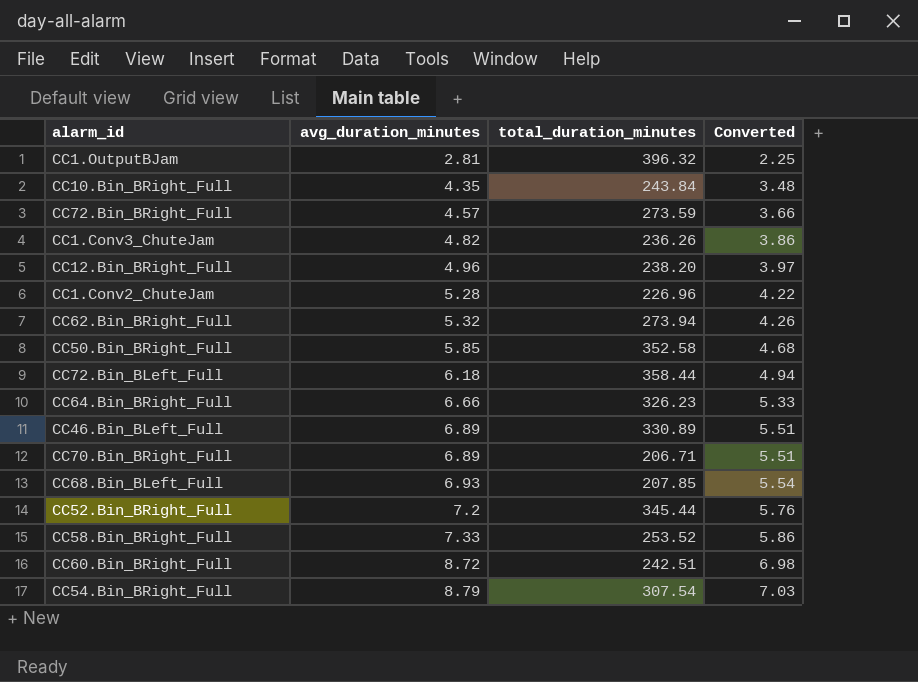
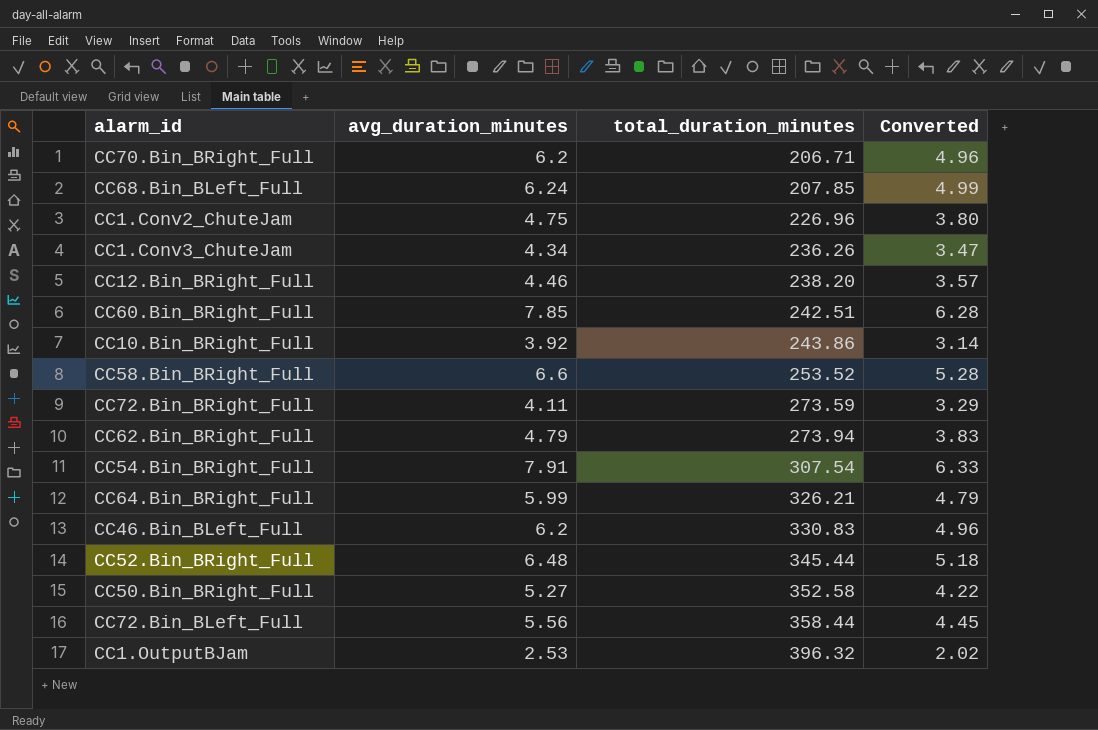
row order: avg_duration_minutes ascending -> total_duration_minutes ascending
CC70.Bin_BRight_Full | avg_duration_minutes: 6.89 -> 6.2
CC70.Bin_BRight_Full | Converted: 5.51 -> 4.96
CC68.Bin_BLeft_Full | avg_duration_minutes: 6.93 -> 6.24
CC68.Bin_BLeft_Full | Converted: 5.54 -> 4.99
CC1.Conv2_ChuteJam | avg_duration_minutes: 5.28 -> 4.75
CC1.Conv2_ChuteJam | Converted: 4.22 -> 3.80
CC1.Conv3_ChuteJam | avg_duration_minutes: 4.82 -> 4.34
CC1.Conv3_ChuteJam | Converted: 3.86 -> 3.47
CC12.Bin_BRight_Full | avg_duration_minutes: 4.96 -> 4.46
CC12.Bin_BRight_Full | Converted: 3.97 -> 3.57
CC60.Bin_BRight_Full | avg_duration_minutes: 8.72 -> 7.85
CC60.Bin_BRight_Full | Converted: 6.98 -> 6.28
CC10.Bin_BRight_Full | avg_duration_minutes: 4.35 -> 3.92
CC10.Bin_BRight_Full | total_duration_minutes: 243.84 -> 243.86
CC10.Bin_BRight_Full | Converted: 3.48 -> 3.14
CC58.Bin_BRight_Full | avg_duration_minutes: 7.33 -> 6.6
CC58.Bin_BRight_Full | Converted: 5.86 -> 5.28
CC72.Bin_BRight_Full | avg_duration_minutes: 4.57 -> 4.11
CC72.Bin_BRight_Full | Converted: 3.66 -> 3.29
CC62.Bin_BRight_Full | avg_duration_minutes: 5.32 -> 4.79
CC62.Bin_BRight_Full | Converted: 4.26 -> 3.83
CC54.Bin_BRight_Full | avg_duration_minutes: 8.79 -> 7.91
CC54.Bin_BRight_Full | Converted: 7.03 -> 6.33
CC64.Bin_BRight_Full | avg_duration_minutes: 6.66 -> 5.99
CC64.Bin_BRight_Full | total_duration_minutes: 326.23 -> 326.21
CC64.Bin_BRight_Full | Converted: 5.33 -> 4.79
CC46.Bin_BLeft_Full | avg_duration_minutes: 6.89 -> 6.2
CC46.Bin_BLeft_Full | total_duration_minutes: 330.89 -> 330.83
CC46.Bin_BLeft_Full | Converted: 5.51 -> 4.96
CC52.Bin_BRight_Full | avg_duration_minutes: 7.2 -> 6.48
CC52.Bin_BRight_Full | Converted: 5.76 -> 5.18
CC50.Bin_BRight_Full | avg_duration_minutes: 5.85 -> 5.27
CC50.Bin_BRight_Full | Converted: 4.68 -> 4.22
CC72.Bin_BLeft_Full | avg_duration_minutes: 6.18 -> 5.56
CC72.Bin_BLeft_Full | Converted: 4.94 -> 4.45
CC1.OutputBJam | avg_duration_minutes: 2.81 -> 2.53
CC1.OutputBJam | Converted: 2.25 -> 2.02

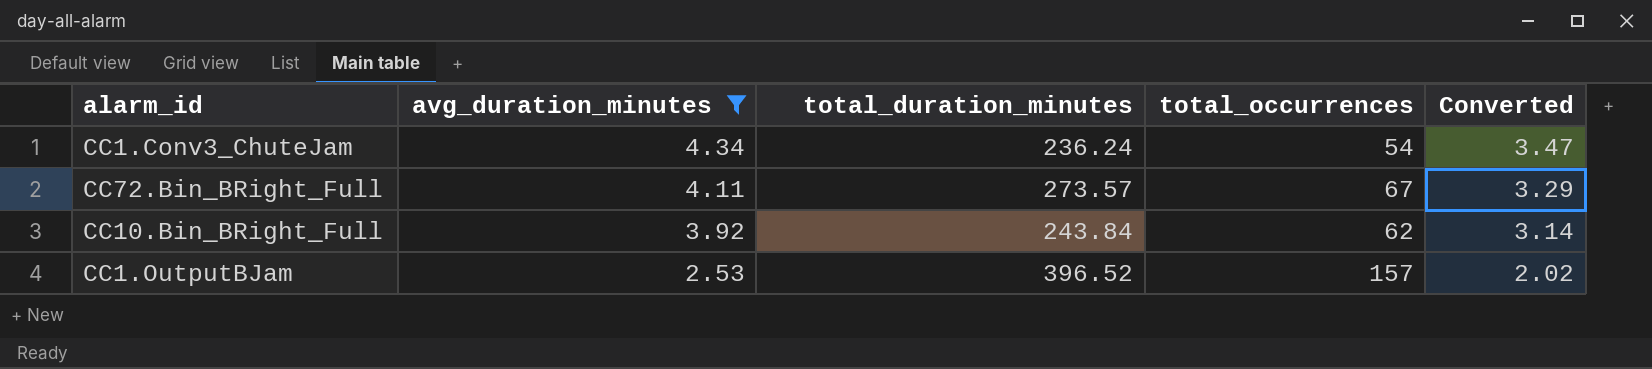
filter: none -> avg_duration_minutes <= 4.34
row order: total_duration_minutes ascending -> avg_duration_minutes descending
column total_occurrences | formula: none -> [total_duration_minutes] / [avg_duration_minutes]
CC1.Conv3_ChuteJam | total_duration_minutes: 236.26 -> 236.24
CC72.Bin_BRight_Full | total_duration_minutes: 273.59 -> 273.57
CC10.Bin_BRight_Full | total_duration_minutes: 243.86 -> 243.84
CC1.OutputBJam | total_duration_minutes: 396.32 -> 396.52

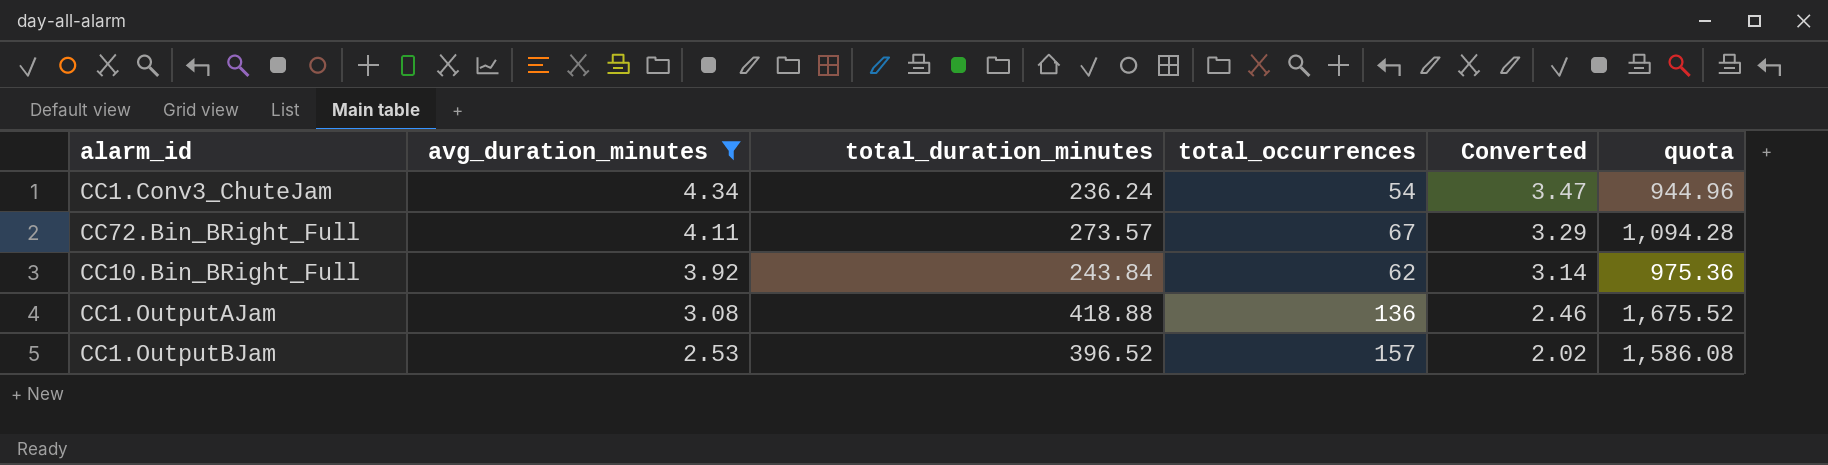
column quota | formula: none -> [total_duration_minutes] * 4
row CC1.OutputAJam: none -> 3.08 | 418.88 | 136 | 2.46 | 1,675.52

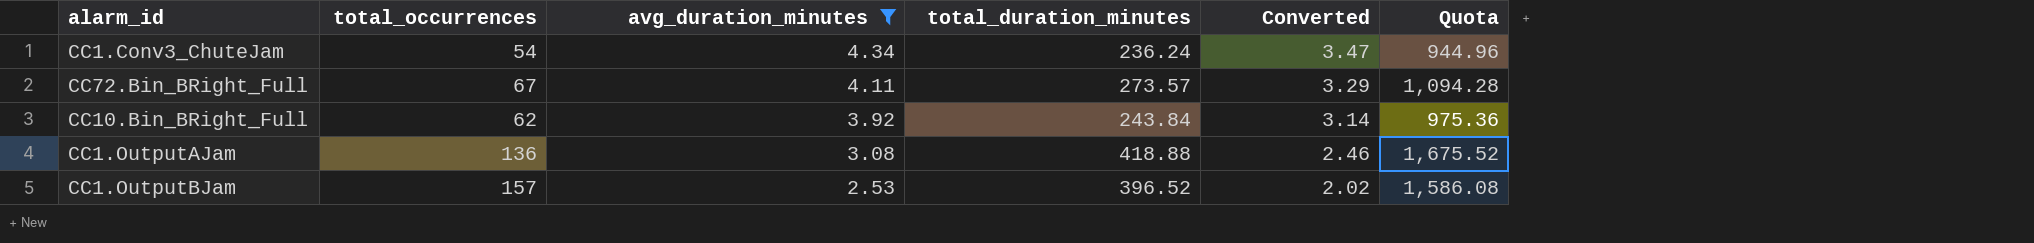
column total_occurrences | position: 4 -> 2
column name: quota -> Quota

